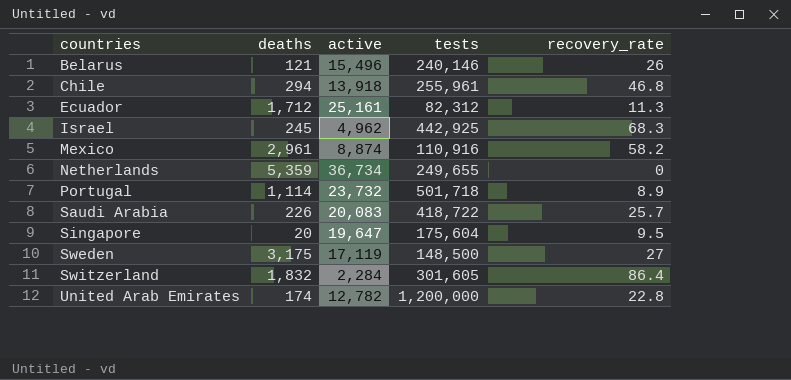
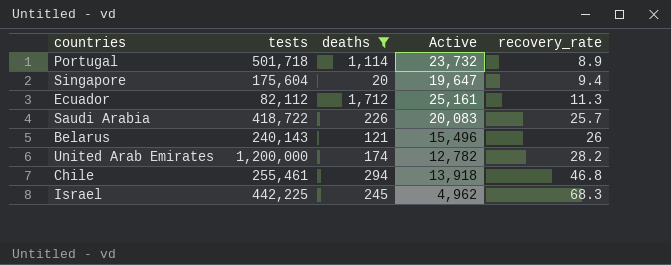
filter: none -> deaths <= 1,712
row order: countries ascending -> recovery_rate ascending
column tests | position: 4 -> 2
column name: active -> Active
Singapore | recovery_rate: 9.5 -> 9.4
Ecuador | tests: 82,312 -> 82,112
Belarus | tests: 240,146 -> 240,143
United Arab Emirates | recovery_rate: 22.8 -> 28.2
Chile | tests: 255,961 -> 255,461
Israel | tests: 442,925 -> 442,225

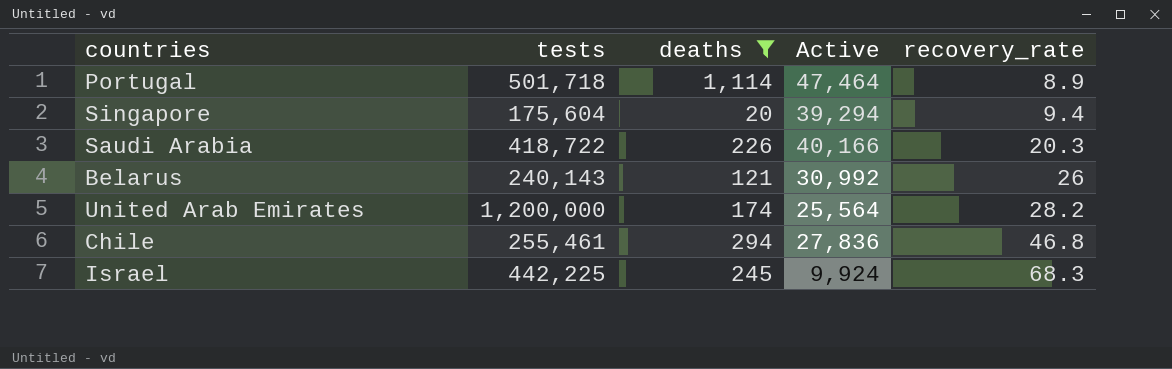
row Ecuador: 82,112 | 1,712 | 25,161 | 11.3 -> none
Portugal | Active: 23,732 -> 47,464
Singapore | Active: 19,647 -> 39,294
Saudi Arabia | Active: 20,083 -> 40,166
Saudi Arabia | recovery_rate: 25.7 -> 20.3
Belarus | Active: 15,496 -> 30,992
United Arab Emirates | Active: 12,782 -> 25,564
Chile | Active: 13,918 -> 27,836
Israel | Active: 4,962 -> 9,924

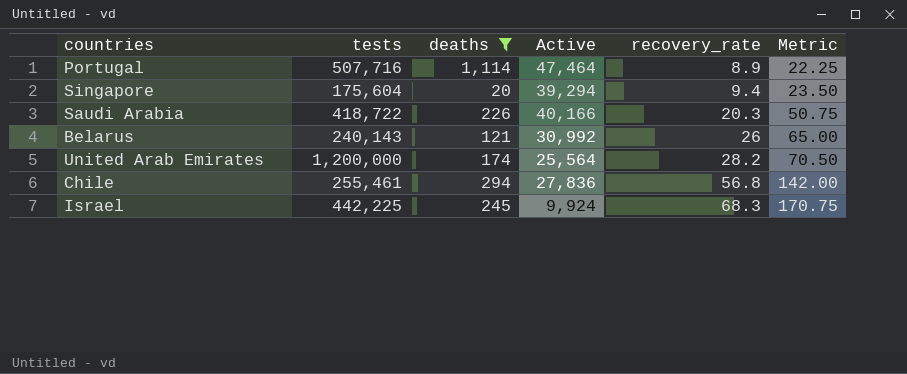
column Metric | formula: none -> [recovery_rate] * 2.5
Portugal | tests: 501,718 -> 507,716
Chile | recovery_rate: 46.8 -> 56.8

